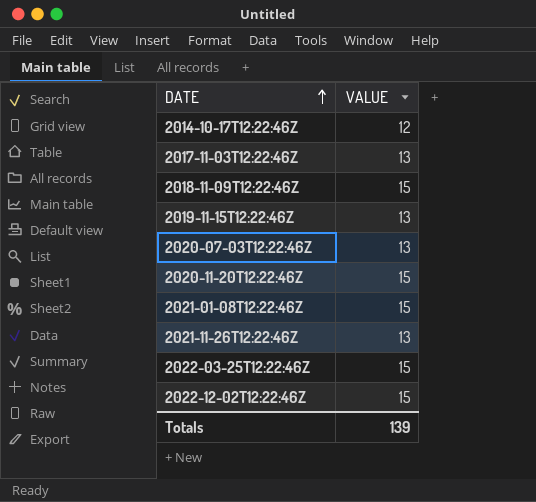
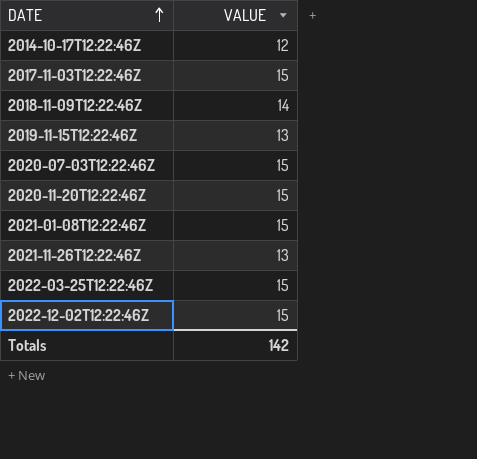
2017-11-03T12:22:46Z | VALUE: 13 -> 15
2018-11-09T12:22:46Z | VALUE: 15 -> 14
2020-07-03T12:22:46Z | VALUE: 13 -> 15
Totals | VALUE: 139 -> 142

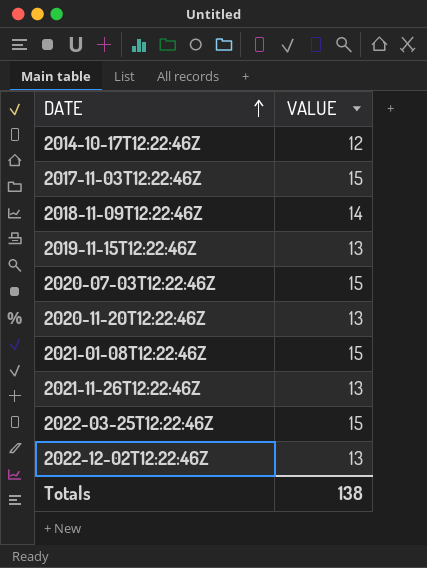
2020-11-20T12:22:46Z | VALUE: 15 -> 13
2022-12-02T12:22:46Z | VALUE: 15 -> 13
Totals | VALUE: 142 -> 138

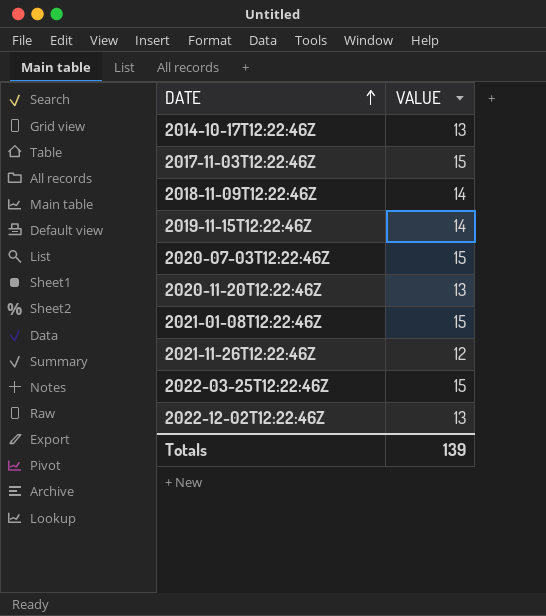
2014-10-17T12:22:46Z | VALUE: 12 -> 13
2019-11-15T12:22:46Z | VALUE: 13 -> 14
2021-11-26T12:22:46Z | VALUE: 13 -> 12
Totals | VALUE: 138 -> 139

